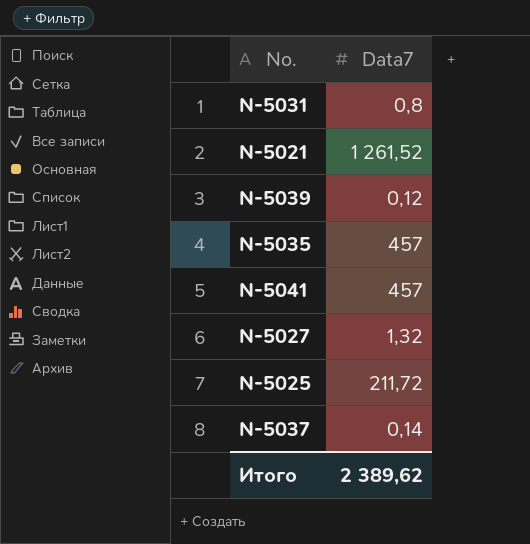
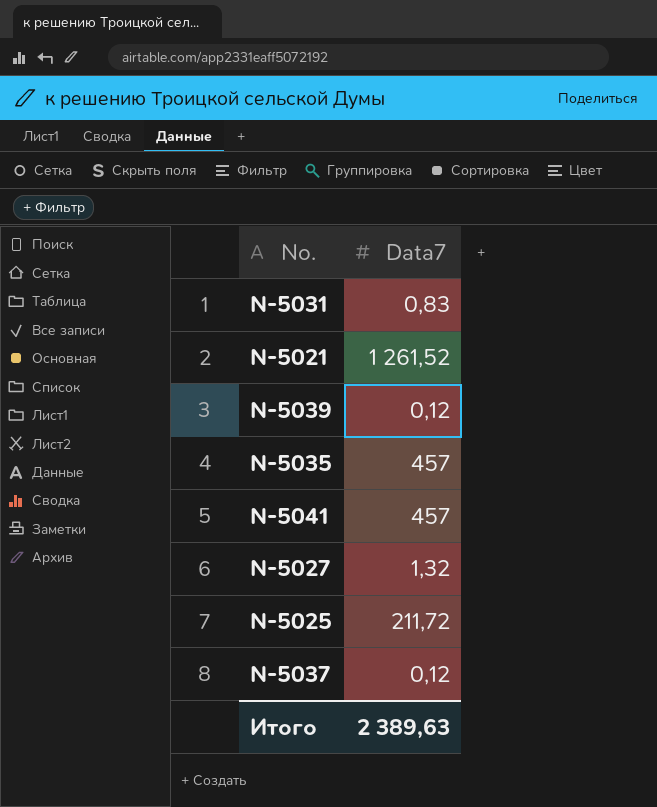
N-5031 | Data7: 0,8 -> 0,83
N-5037 | Data7: 0,14 -> 0,12
Итого | Data7: 2 389,62 -> 2 389,63

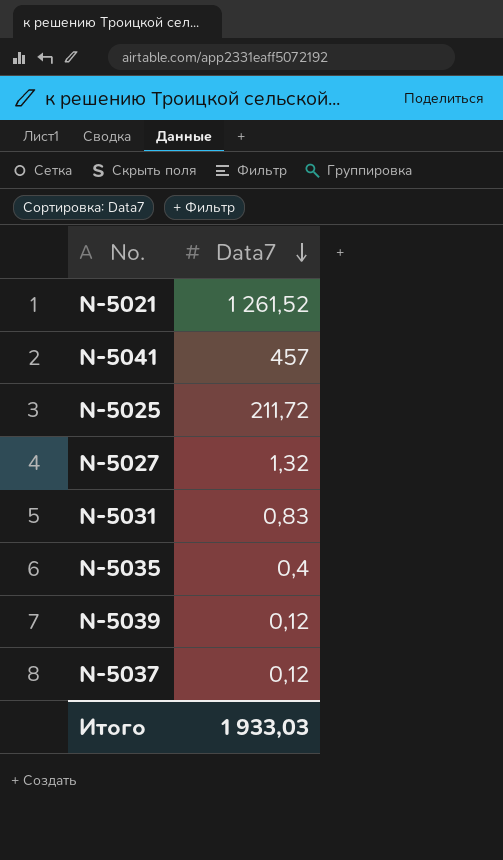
row order: none -> Data7 descending
N-5035 | Data7: 457 -> 0,4
Итого | Data7: 2 389,63 -> 1 933,03

